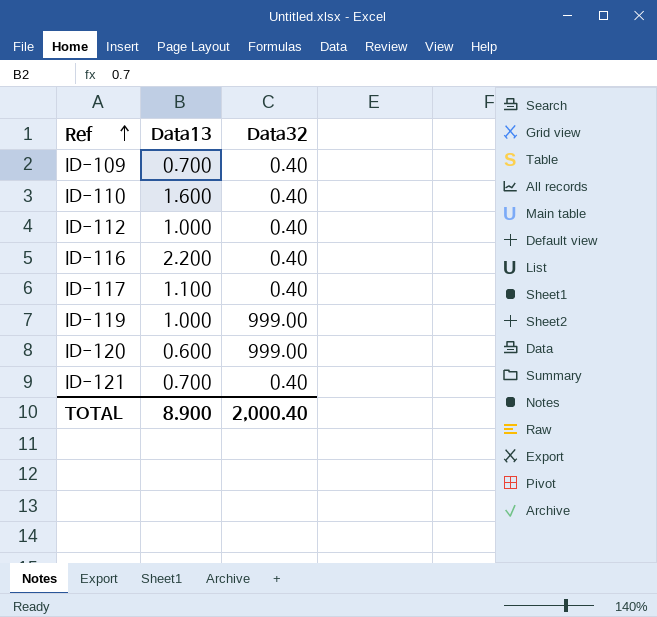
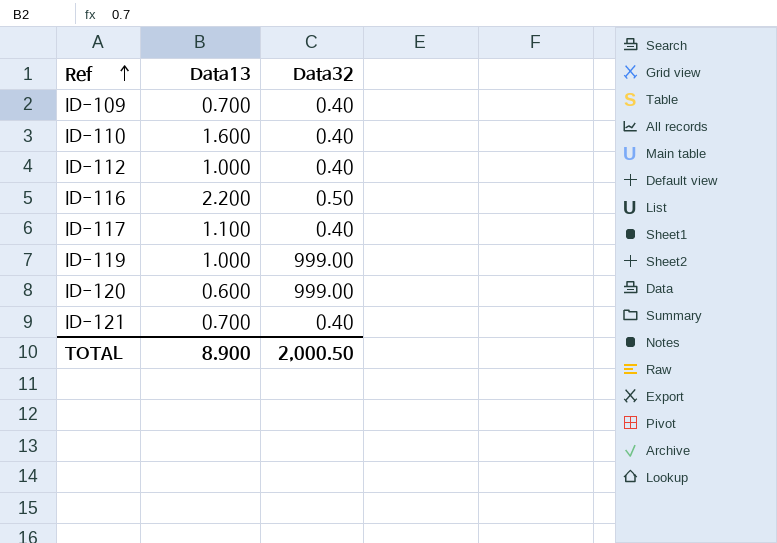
ID-116 | Data32: 0.40 -> 0.50
TOTAL | Data32: 2,000.40 -> 2,000.50

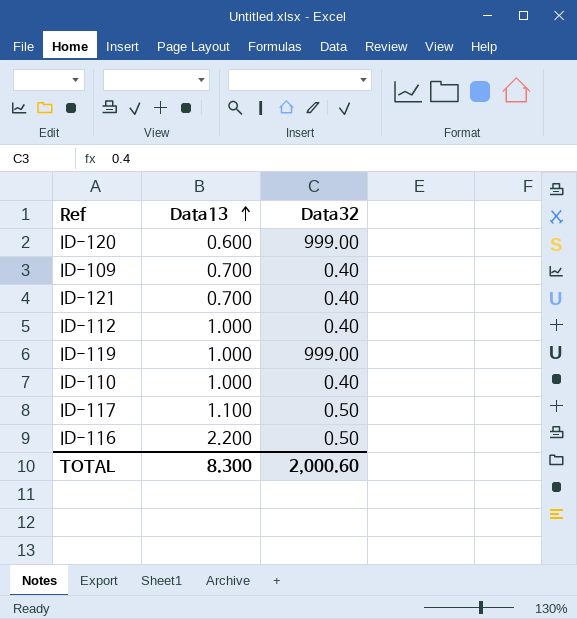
row order: Ref ascending -> Data13 ascending
ID-110 | Data13: 1.600 -> 1.000
ID-117 | Data32: 0.40 -> 0.50
TOTAL | Data13: 8.900 -> 8.300
TOTAL | Data32: 2,000.50 -> 2,000.60

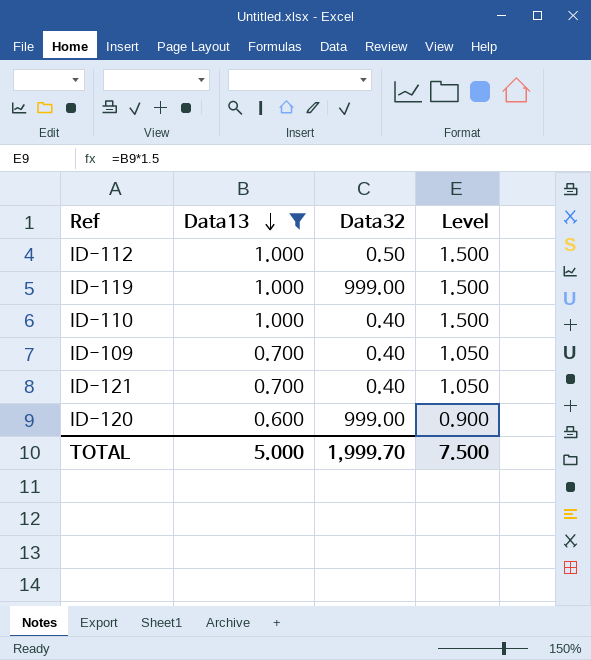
filter: none -> Data13 <= 1.000
row order: Data13 ascending -> Data13 descending
column Level | formula: none -> [Data13] * 1.5
ID-112 | Data32: 0.40 -> 0.50
TOTAL | Data13: 8.300 -> 5.000
TOTAL | Data32: 2,000.60 -> 1,999.70

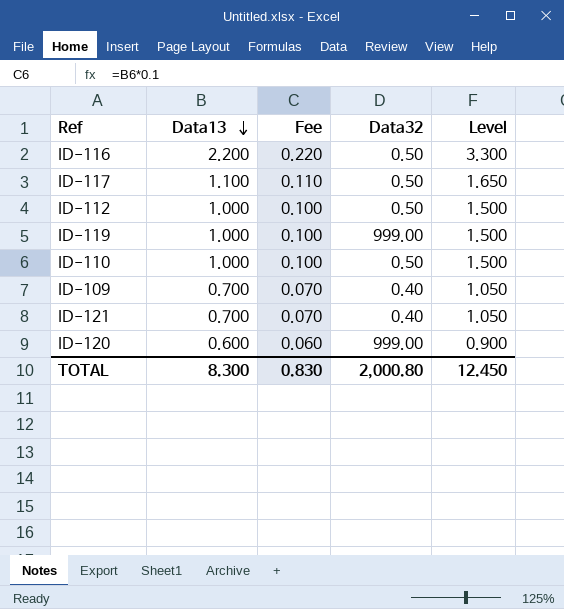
filter: Data13 <= 1.000 -> none
column Fee | formula: none -> [Data13] * 0.1
ID-110 | Data32: 0.40 -> 0.50
TOTAL | Data13: 5.000 -> 8.300
TOTAL | Data32: 1,999.70 -> 2,000.80
TOTAL | Level: 7.500 -> 12.450

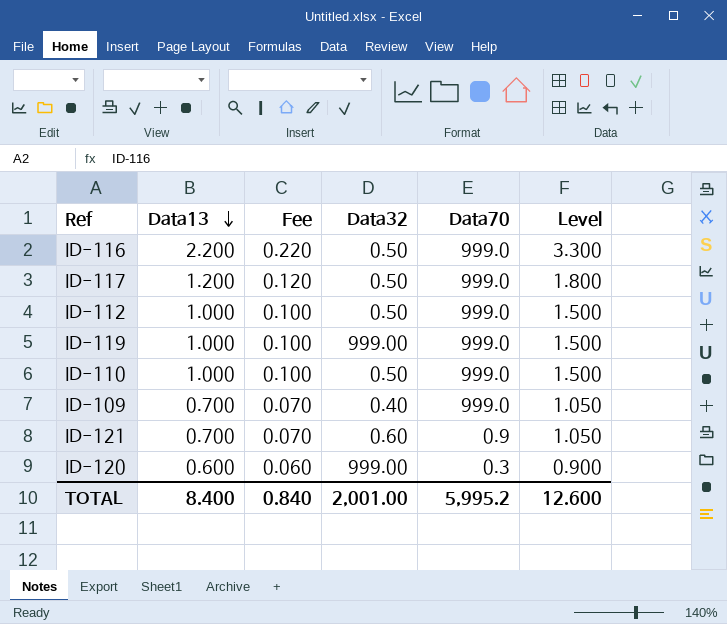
column Data70 | position: none -> 5
ID-117 | Data13: 1.100 -> 1.200
ID-117 | Fee: 0.110 -> 0.120
ID-117 | Level: 1.650 -> 1.800
ID-121 | Data32: 0.40 -> 0.60
TOTAL | Data13: 8.300 -> 8.400
TOTAL | Fee: 0.830 -> 0.840
TOTAL | Data32: 2,000.80 -> 2,001.00
TOTAL | Level: 12.450 -> 12.600

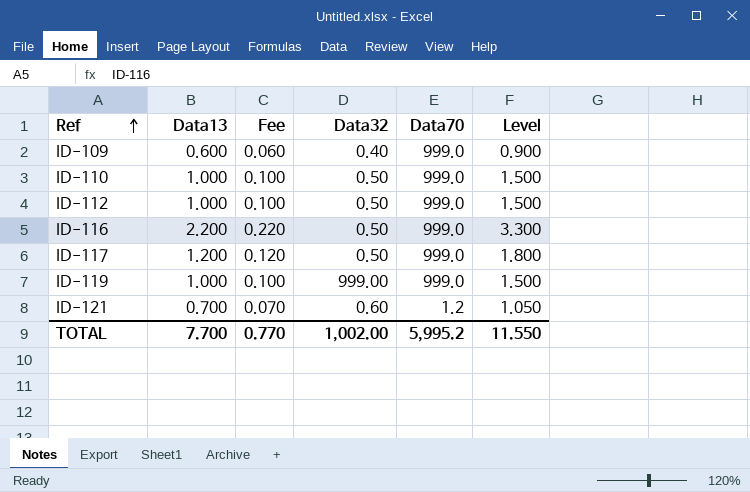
row order: Data13 descending -> Ref ascending
row ID-120: 0.600 | 0.060 | 999.00 | 0.3 | 0.900 -> none
ID-109 | Data13: 0.700 -> 0.600
ID-109 | Fee: 0.070 -> 0.060
ID-109 | Level: 1.050 -> 0.900
ID-121 | Data70: 0.9 -> 1.2
TOTAL | Data13: 8.400 -> 7.700
TOTAL | Fee: 0.840 -> 0.770
TOTAL | Data32: 2,001.00 -> 1,002.00
TOTAL | Level: 12.600 -> 11.550

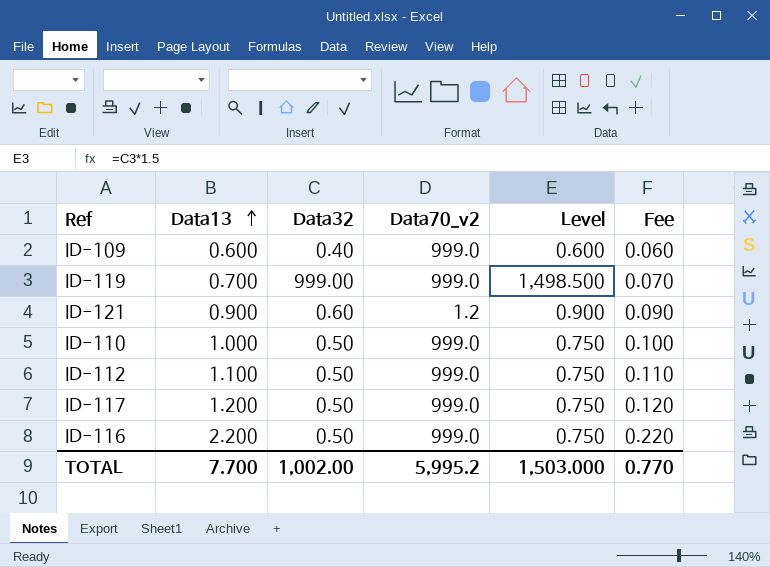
row order: Ref ascending -> Data13 ascending
column name: Data70 -> Data70_v2
column Level | formula: [Data13] * 1.5 -> [Data32] * 1.5
column Fee | position: 3 -> 6
ID-119 | Data13: 1.000 -> 0.700
ID-119 | Fee: 0.100 -> 0.070
ID-121 | Data13: 0.700 -> 0.900
ID-121 | Fee: 0.070 -> 0.090
ID-112 | Data13: 1.000 -> 1.100
ID-112 | Fee: 0.100 -> 0.110
TOTAL | Level: 11.550 -> 1,503.000

